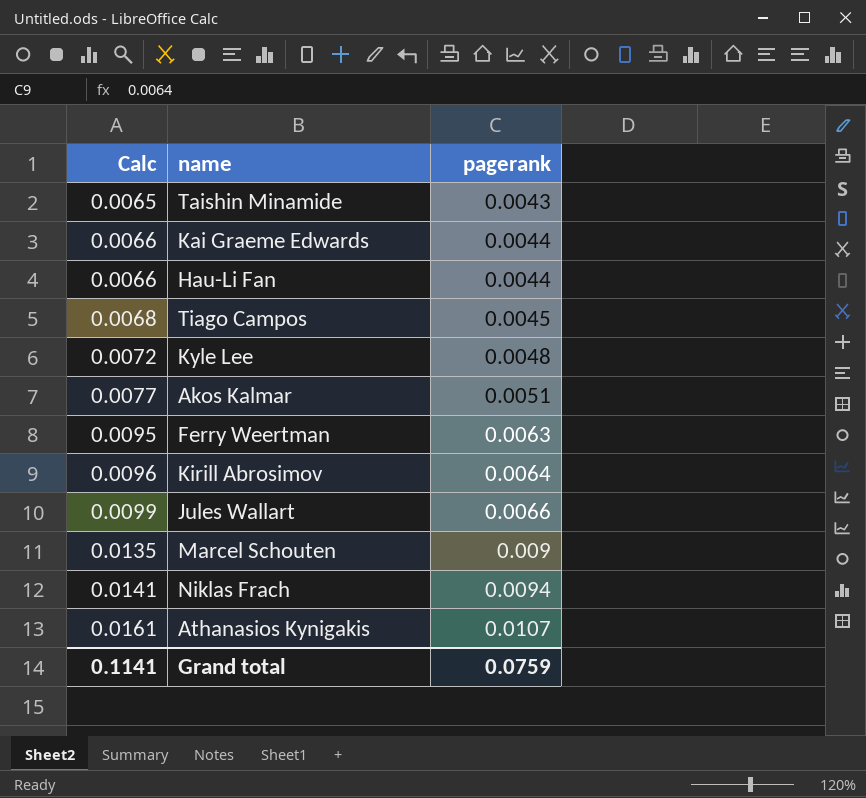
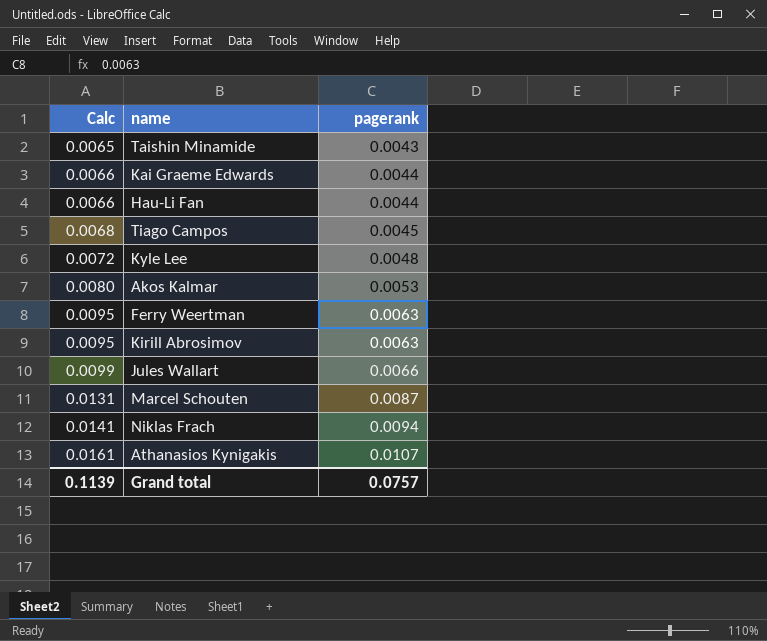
Akos Kalmar | Calc: 0.0077 -> 0.0080
Akos Kalmar | pagerank: 0.0051 -> 0.0053
Kirill Abrosimov | Calc: 0.0096 -> 0.0095
Kirill Abrosimov | pagerank: 0.0064 -> 0.0063
Marcel Schouten | Calc: 0.0135 -> 0.0131
Marcel Schouten | pagerank: 0.009 -> 0.0087
Grand total | Calc: 0.1141 -> 0.1139
Grand total | pagerank: 0.0759 -> 0.0757

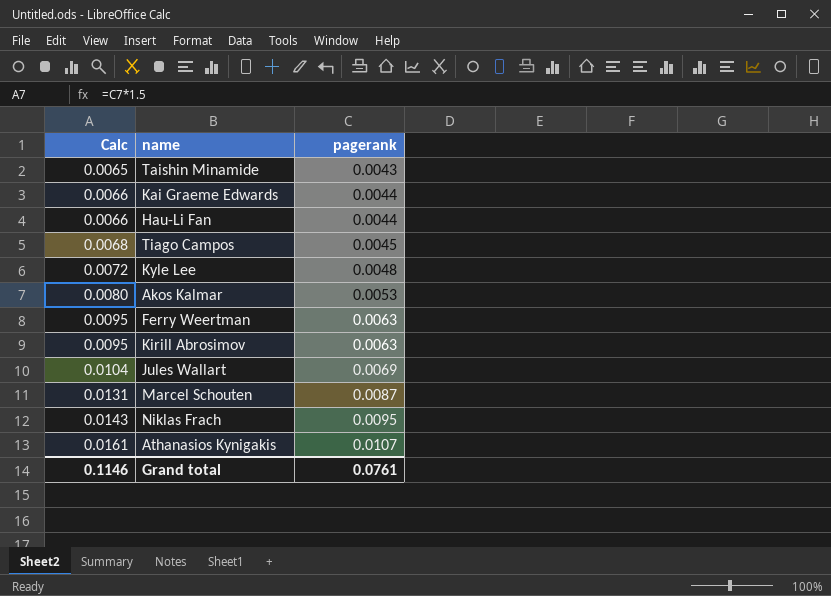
Jules Wallart | Calc: 0.0099 -> 0.0104
Jules Wallart | pagerank: 0.0066 -> 0.0069
Niklas Frach | Calc: 0.0141 -> 0.0143
Niklas Frach | pagerank: 0.0094 -> 0.0095
Grand total | Calc: 0.1139 -> 0.1146
Grand total | pagerank: 0.0757 -> 0.0761

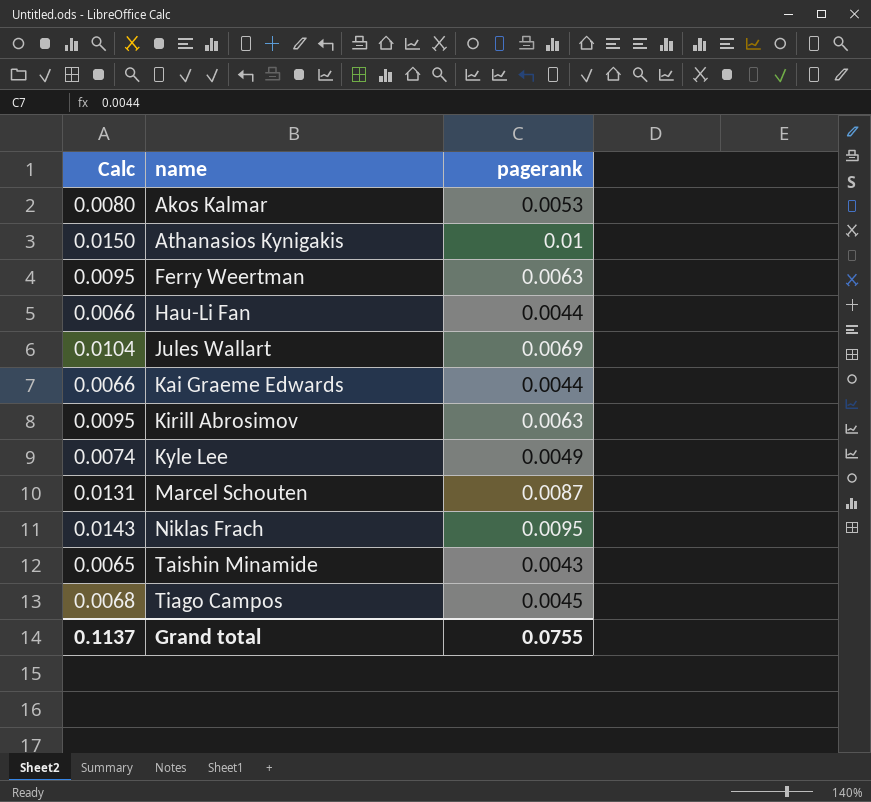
row order: Calc ascending -> name ascending
Athanasios Kynigakis | Calc: 0.0161 -> 0.0150
Athanasios Kynigakis | pagerank: 0.0107 -> 0.01
Kyle Lee | Calc: 0.0072 -> 0.0074
Kyle Lee | pagerank: 0.0048 -> 0.0049
Grand total | Calc: 0.1146 -> 0.1137
Grand total | pagerank: 0.0761 -> 0.0755

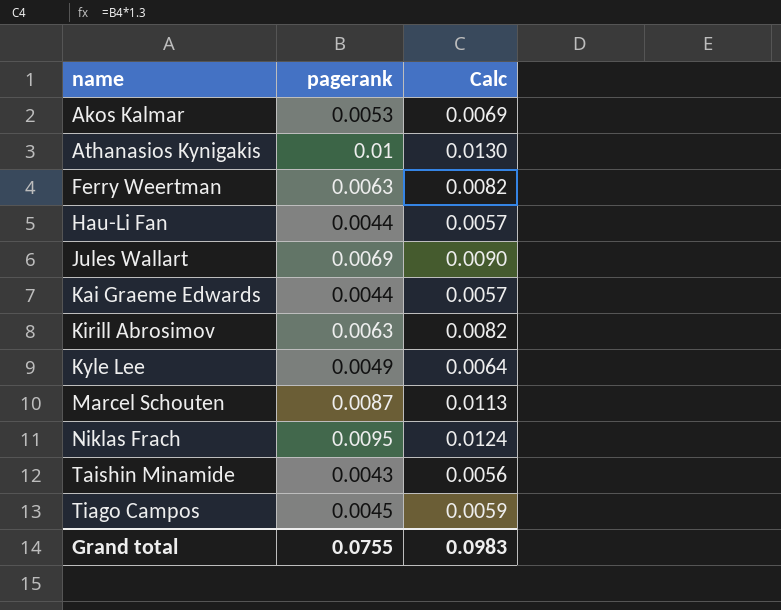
column Calc | formula: [pagerank] * 1.5 -> [pagerank] * 1.3
column Calc | position: 1 -> 3
Grand total | Calc: 0.1137 -> 0.0983

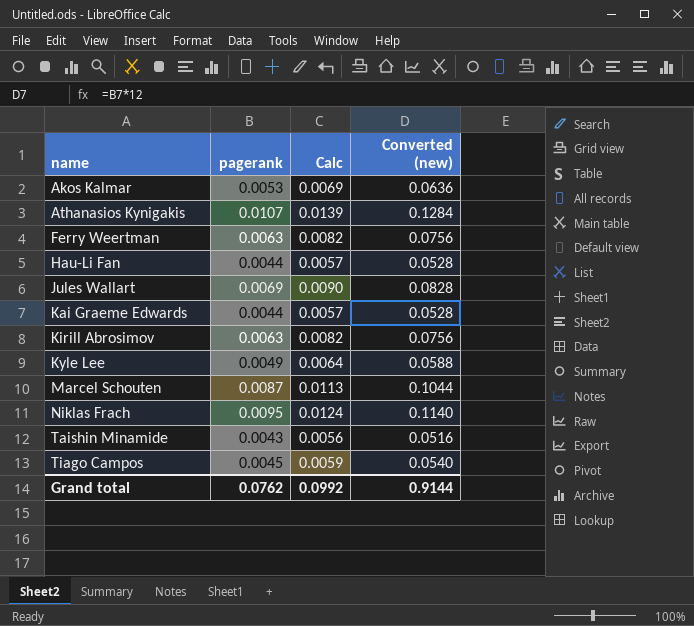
column Converted (new) | formula: none -> [pagerank] * 12
Athanasios Kynigakis | pagerank: 0.01 -> 0.0107
Athanasios Kynigakis | Calc: 0.0130 -> 0.0139
Grand total | pagerank: 0.0755 -> 0.0762
Grand total | Calc: 0.0983 -> 0.0992

